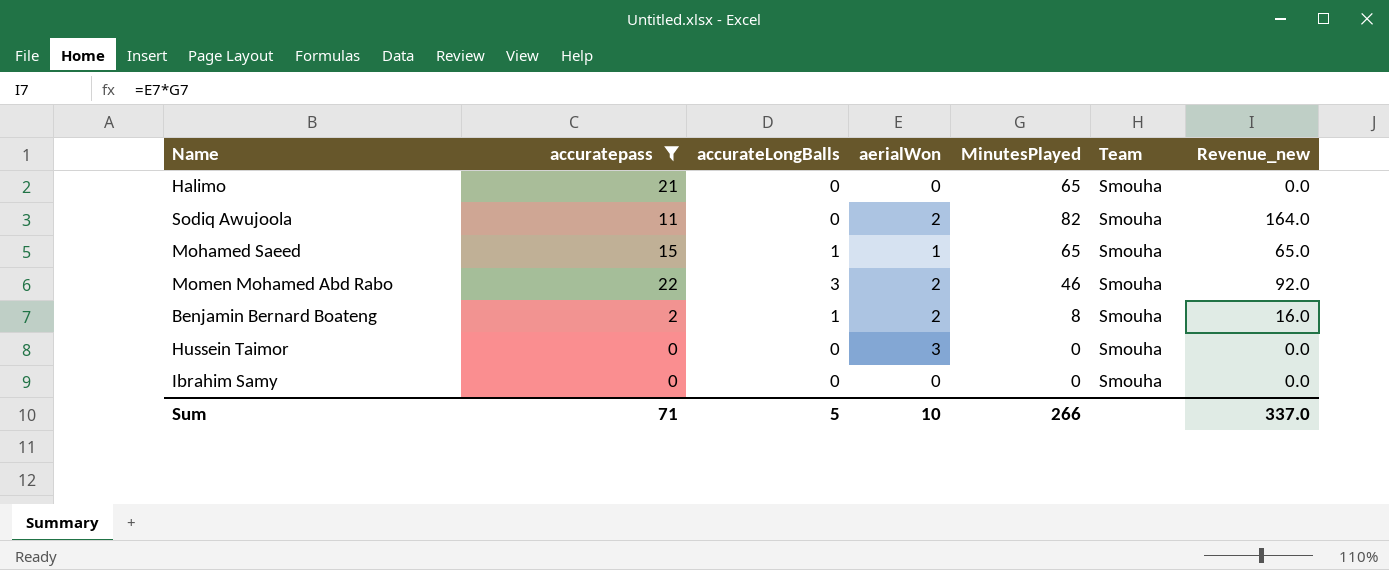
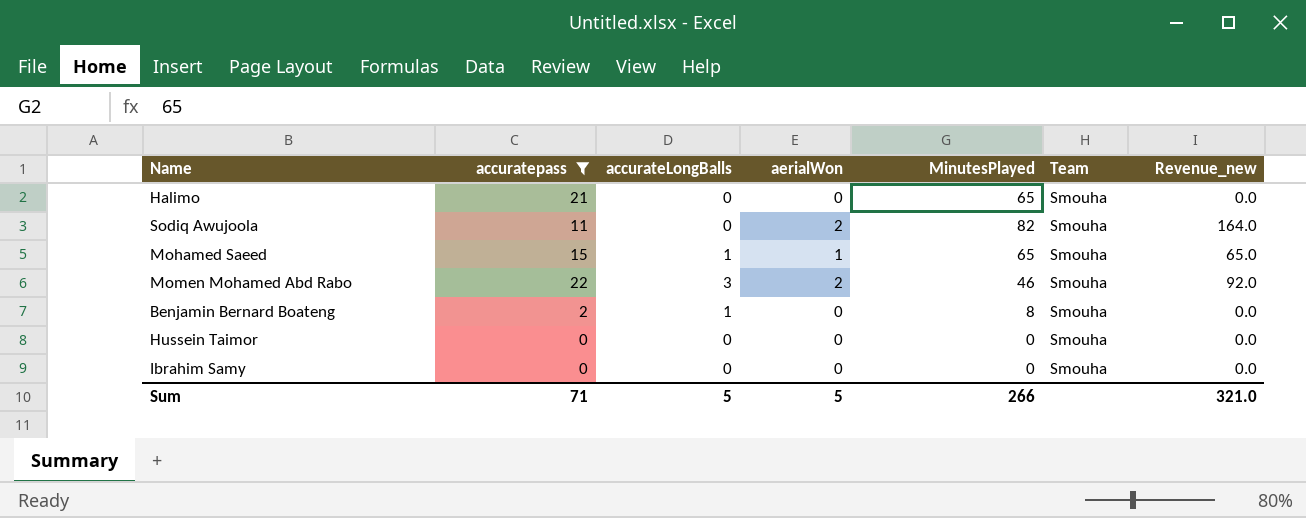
Benjamin Bernard Boateng | aerialWon: 2 -> 0
Benjamin Bernard Boateng | Revenue_new: 16.0 -> 0.0
Hussein Taimor | aerialWon: 3 -> 0
Sum | aerialWon: 10 -> 5
Sum | Revenue_new: 337.0 -> 321.0

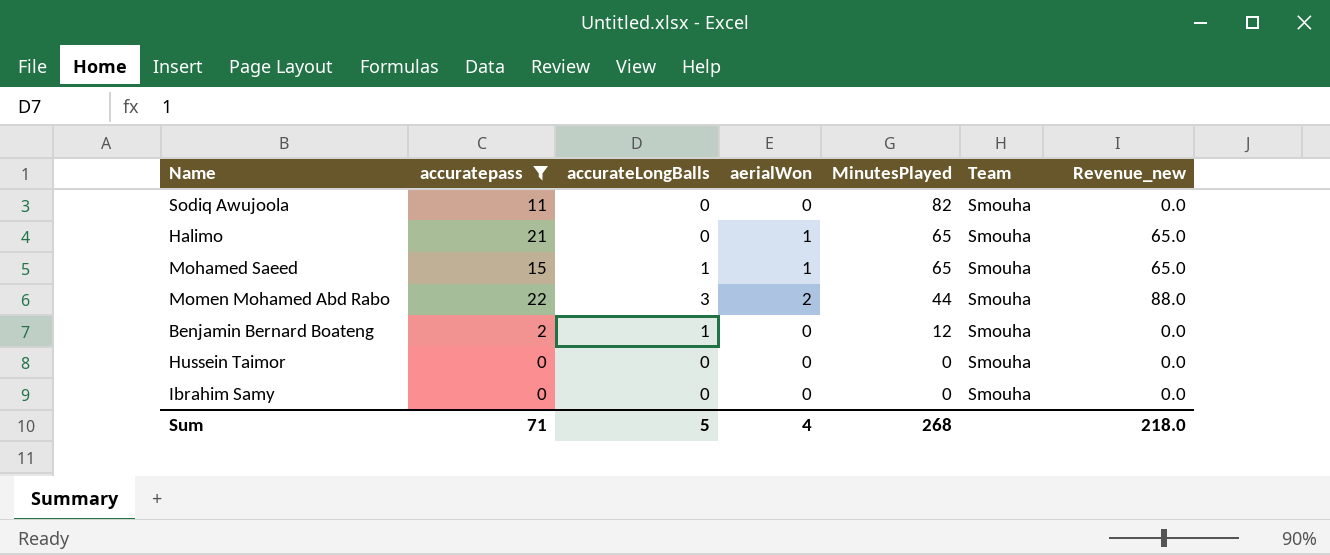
row order: none -> MinutesPlayed descending
Sodiq Awujoola | aerialWon: 2 -> 0
Sodiq Awujoola | Revenue_new: 164.0 -> 0.0
Halimo | aerialWon: 0 -> 1
Halimo | Revenue_new: 0.0 -> 65.0
Momen Mohamed Abd Rabo | MinutesPlayed: 46 -> 44
Momen Mohamed Abd Rabo | Revenue_new: 92.0 -> 88.0
Benjamin Bernard Boateng | MinutesPlayed: 8 -> 12
Sum | aerialWon: 5 -> 4
Sum | MinutesPlayed: 266 -> 268
Sum | Revenue_new: 321.0 -> 218.0

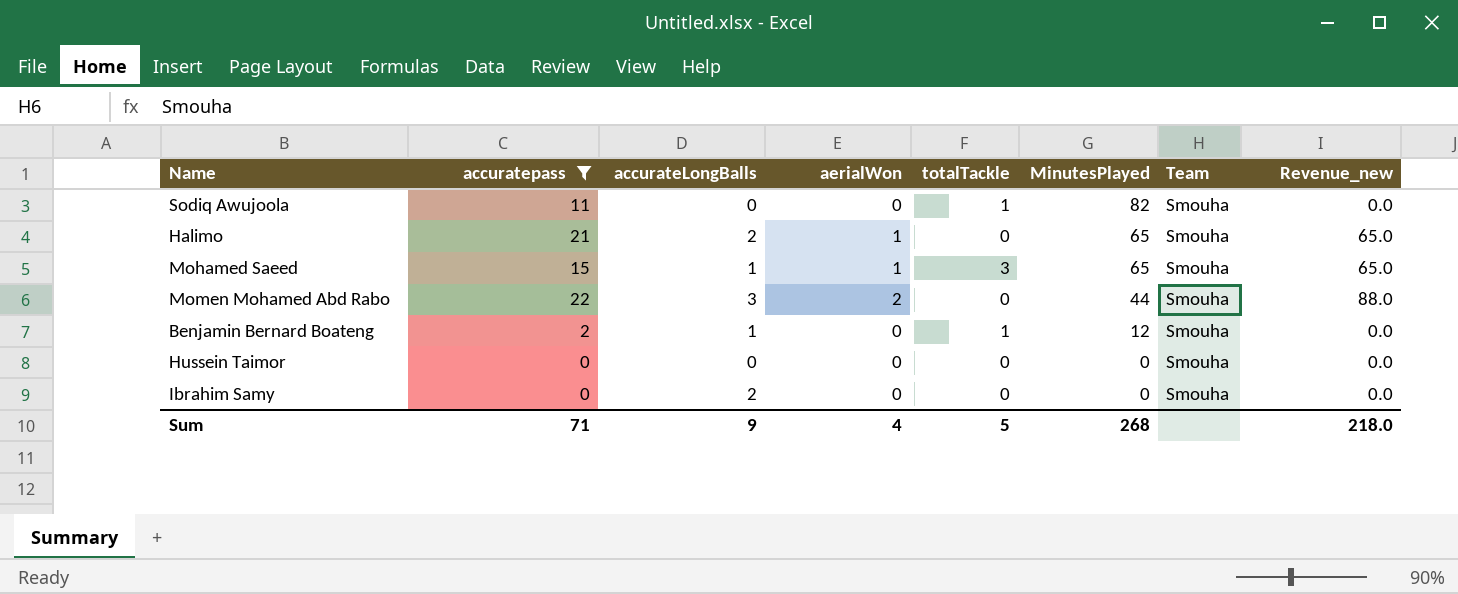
column totalTackle | position: none -> 5
Halimo | accurateLongBalls: 0 -> 2
Ibrahim Samy | accurateLongBalls: 0 -> 2
Sum | accurateLongBalls: 5 -> 9

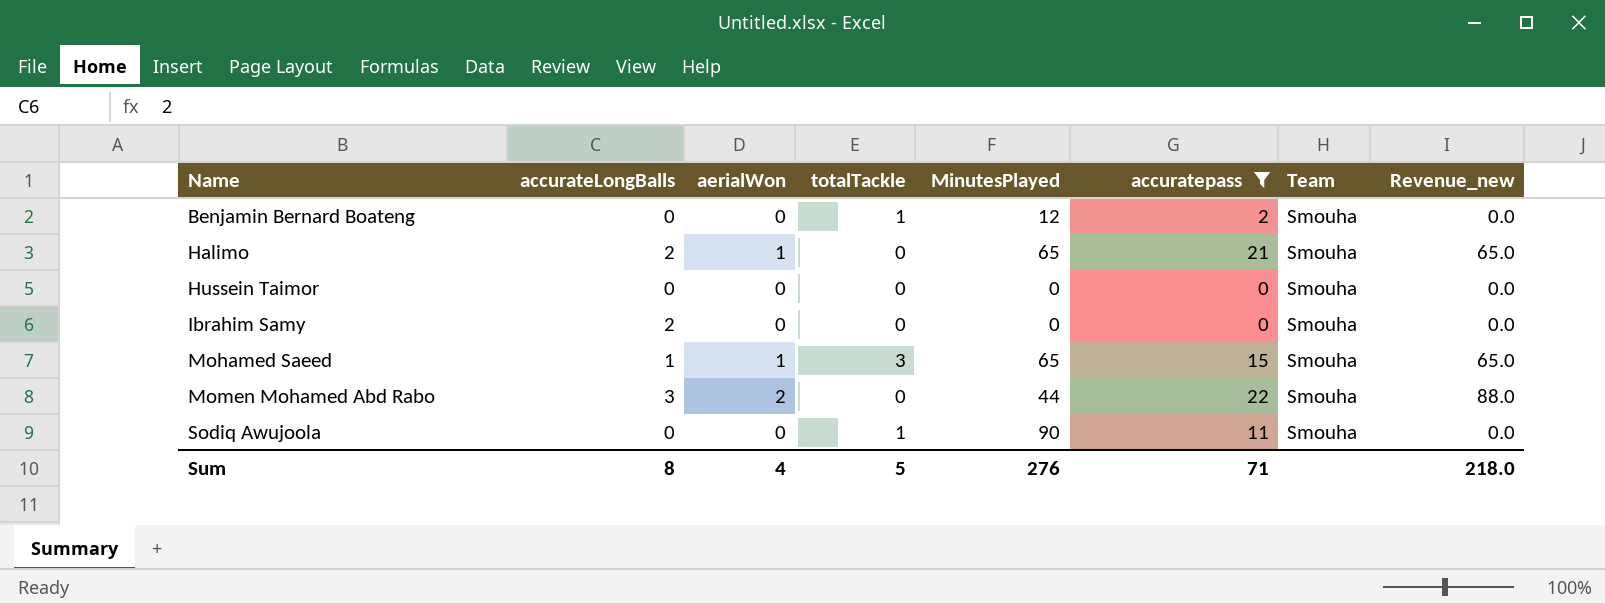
row order: MinutesPlayed descending -> Name ascending
column accuratepass | position: 2 -> 6
Benjamin Bernard Boateng | accurateLongBalls: 1 -> 0
Sodiq Awujoola | MinutesPlayed: 82 -> 90
Sum | accurateLongBalls: 9 -> 8
Sum | MinutesPlayed: 268 -> 276

